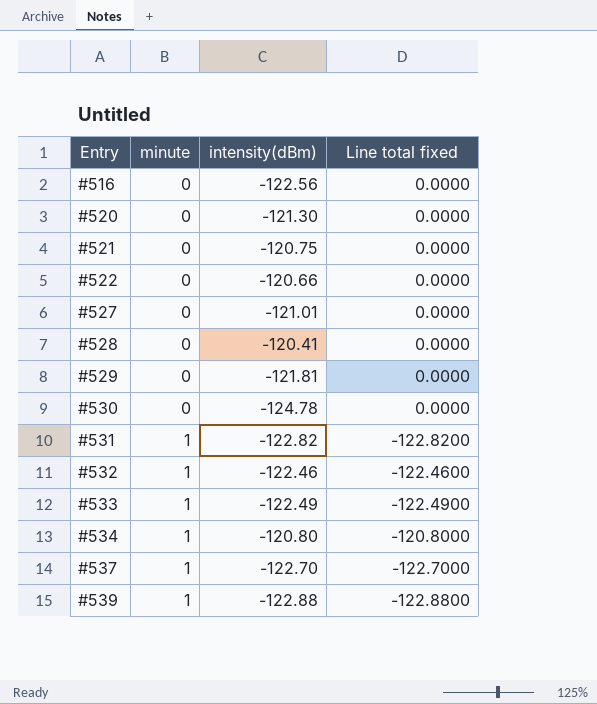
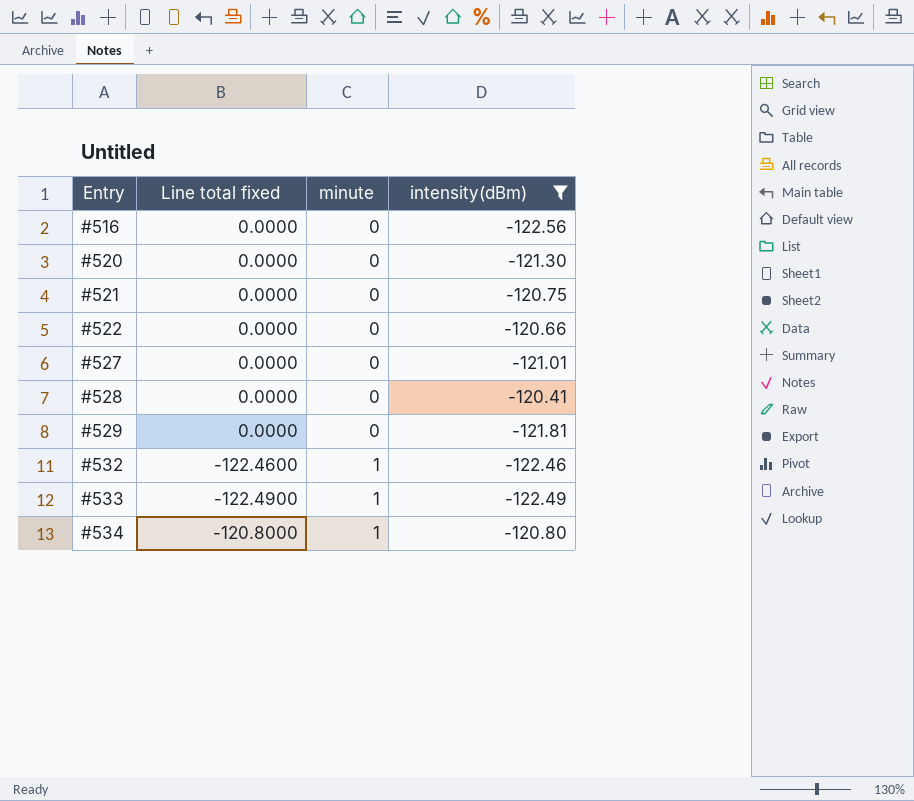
filter: none -> intensity(dBm) >= -122.56
column Line total fixed | position: 4 -> 2

